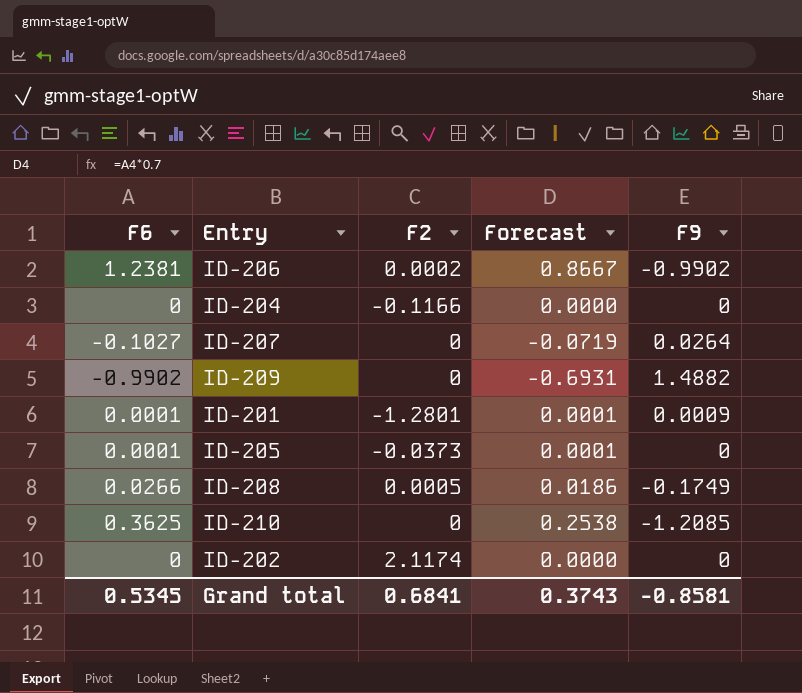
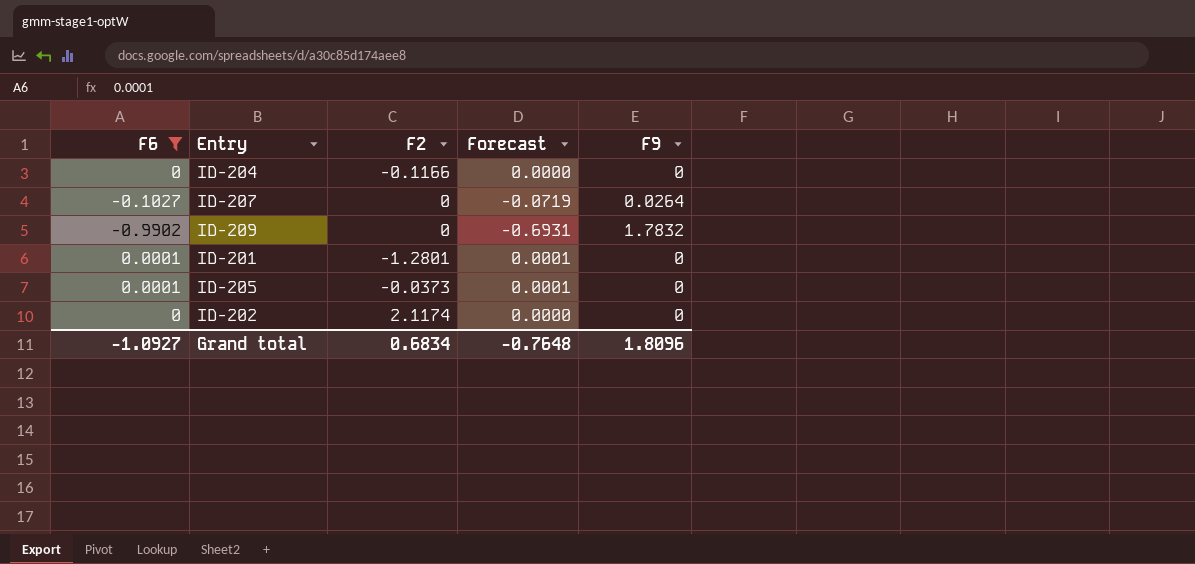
filter: none -> F6 <= 0.0001
ID-209 | F9: 1.4882 -> 1.7832
ID-201 | F9: 0.0009 -> 0
Grand total | F6: 0.5345 -> -1.0927
Grand total | F2: 0.6841 -> 0.6834
Grand total | Forecast: 0.3743 -> -0.7648
Grand total | F9: -0.8581 -> 1.8096

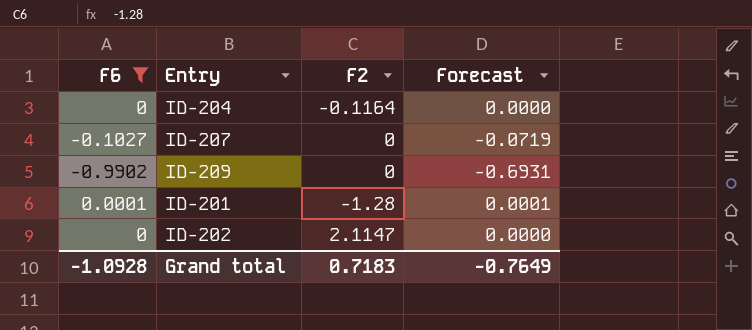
column F9 | position: 5 -> none
row ID-205: 0.0001 | -0.0373 | 0.0001 | 0 -> none
ID-204 | F2: -0.1166 -> -0.1164
ID-201 | F2: -1.2801 -> -1.28
ID-202 | F2: 2.1174 -> 2.1147
Grand total | F6: -1.0927 -> -1.0928
Grand total | F2: 0.6834 -> 0.7183
Grand total | Forecast: -0.7648 -> -0.7649

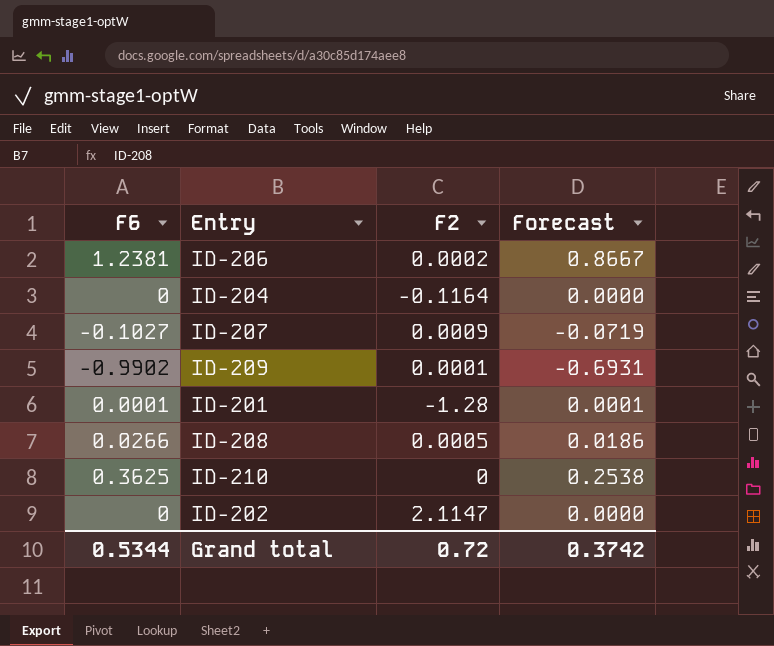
filter: F6 <= 0.0001 -> none
ID-207 | F2: 0 -> 0.0009
ID-209 | F2: 0 -> 0.0001
Grand total | F6: -1.0928 -> 0.5344
Grand total | F2: 0.7183 -> 0.72
Grand total | Forecast: -0.7649 -> 0.3742

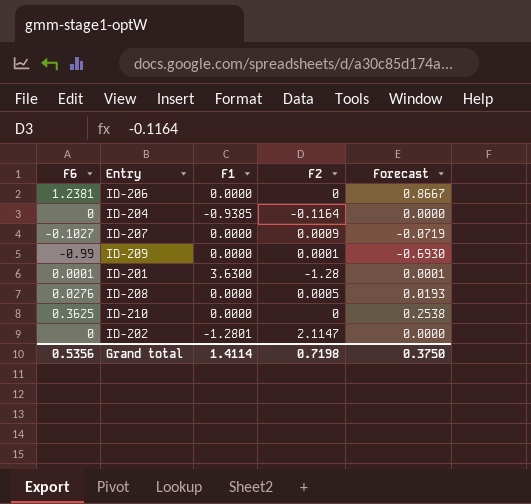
column F1 | position: none -> 3
ID-206 | F2: 0.0002 -> 0
ID-209 | F6: -0.9902 -> -0.99
ID-209 | Forecast: -0.6931 -> -0.6930
ID-208 | F6: 0.0266 -> 0.0276
ID-208 | Forecast: 0.0186 -> 0.0193
Grand total | F6: 0.5344 -> 0.5356
Grand total | F2: 0.72 -> 0.7198
Grand total | Forecast: 0.3742 -> 0.3750

